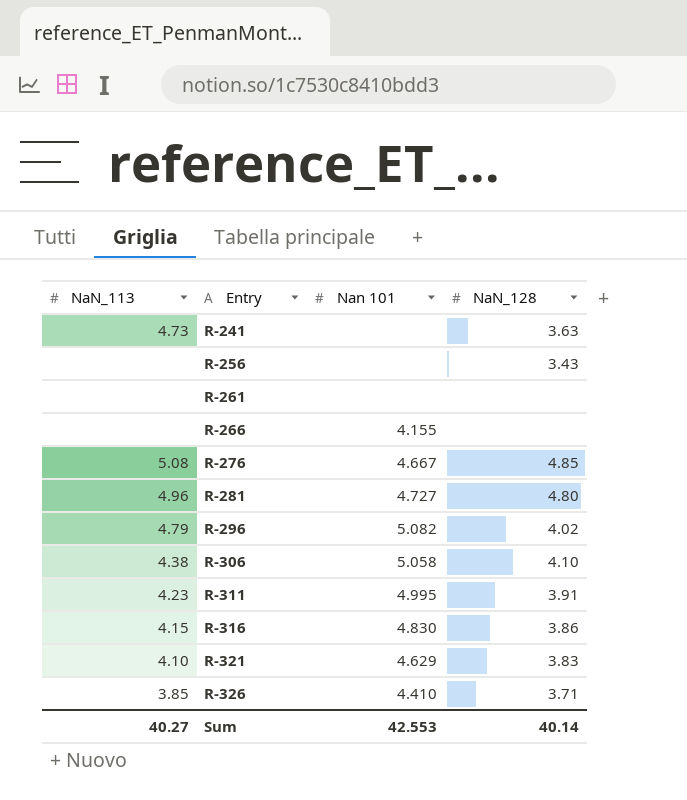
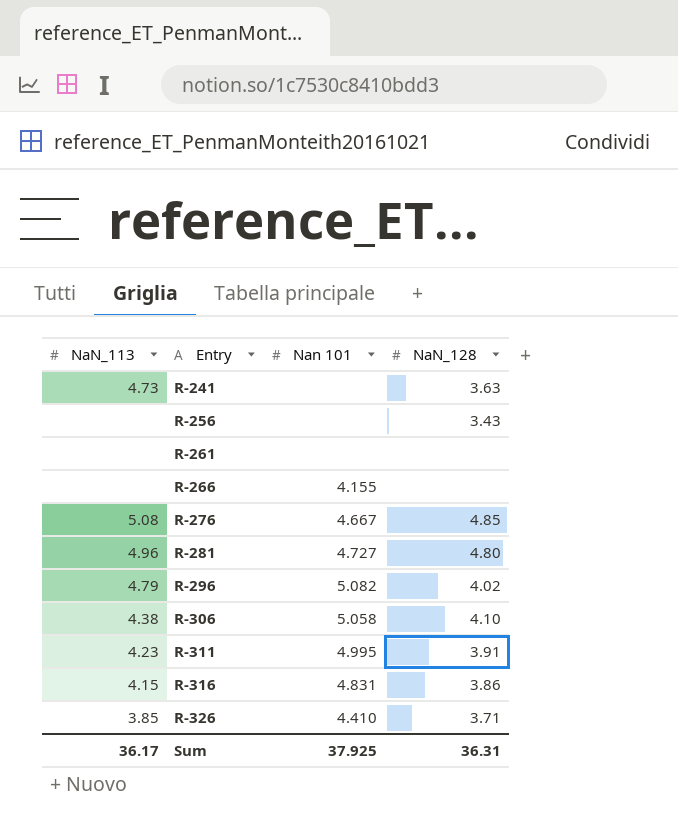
row R-321: 4.10 | 4.629 | 3.83 -> none
R-316 | Nan 101: 4.830 -> 4.831
Sum | NaN_113: 40.27 -> 36.17
Sum | Nan 101: 42.553 -> 37.925
Sum | NaN_128: 40.14 -> 36.31

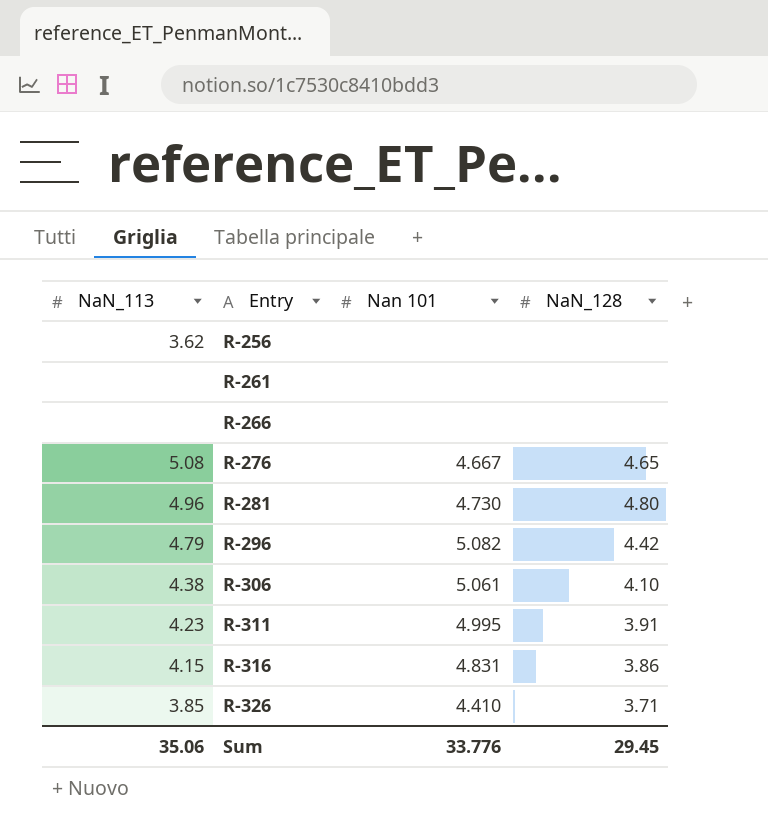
row R-241: 4.73 | none | 3.63 -> none
R-256 | NaN_113: none -> 3.62
R-256 | NaN_128: 3.43 -> none
R-266 | Nan 101: 4.155 -> none
R-276 | NaN_128: 4.85 -> 4.65
R-281 | Nan 101: 4.727 -> 4.730
R-296 | NaN_128: 4.02 -> 4.42
R-306 | Nan 101: 5.058 -> 5.061
Sum | NaN_113: 36.17 -> 35.06
Sum | Nan 101: 37.925 -> 33.776
Sum | NaN_128: 36.31 -> 29.45

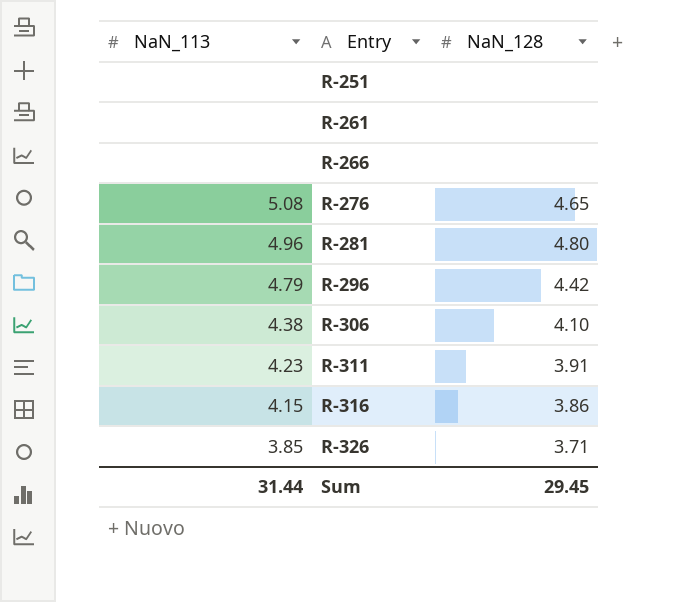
column Nan 101 | position: 3 -> none
row R-256: 3.62 | none | none -> none
row R-251: none -> none | none
Sum | NaN_113: 35.06 -> 31.44

